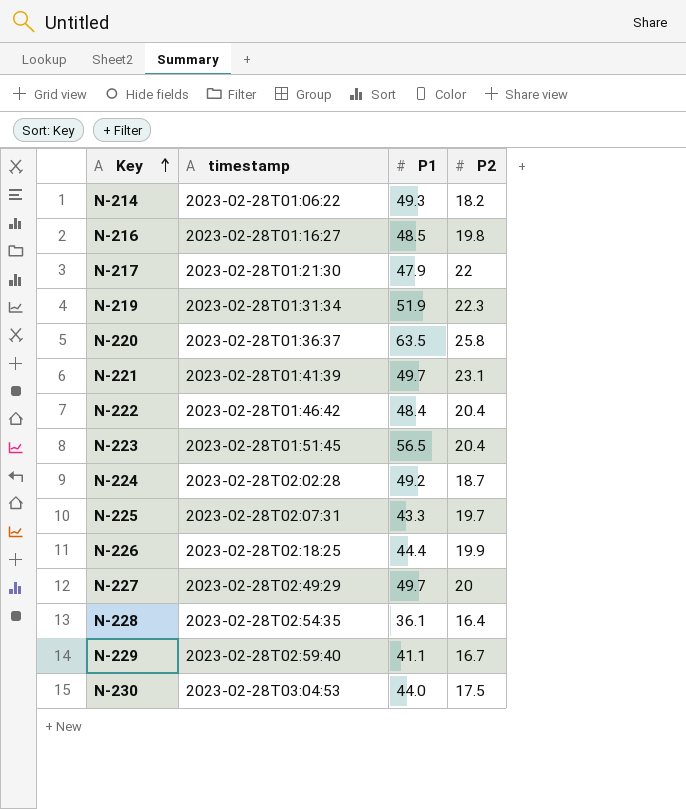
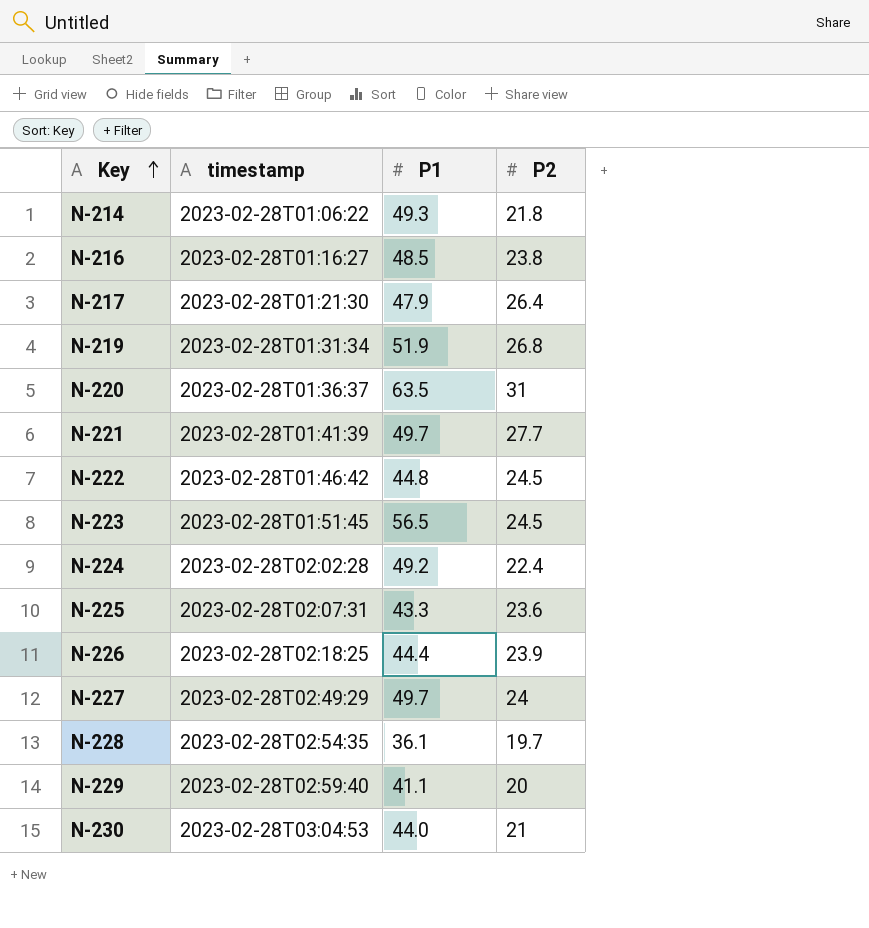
N-214 | P2: 18.2 -> 21.8
N-216 | P2: 19.8 -> 23.8
N-217 | P2: 22 -> 26.4
N-219 | P2: 22.3 -> 26.8
N-220 | P2: 25.8 -> 31
N-221 | P2: 23.1 -> 27.7
N-222 | P1: 48.4 -> 44.8
N-222 | P2: 20.4 -> 24.5
N-223 | P2: 20.4 -> 24.5
N-224 | P2: 18.7 -> 22.4
N-225 | P2: 19.7 -> 23.6
N-226 | P2: 19.9 -> 23.9
N-227 | P2: 20 -> 24
N-228 | P2: 16.4 -> 19.7
N-229 | P2: 16.7 -> 20
N-230 | P2: 17.5 -> 21

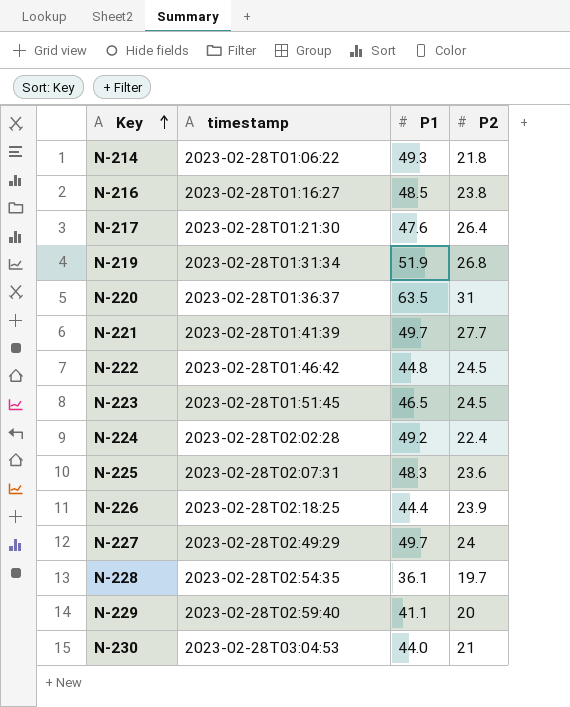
N-217 | P1: 47.9 -> 47.6
N-223 | P1: 56.5 -> 46.5
N-225 | P1: 43.3 -> 48.3

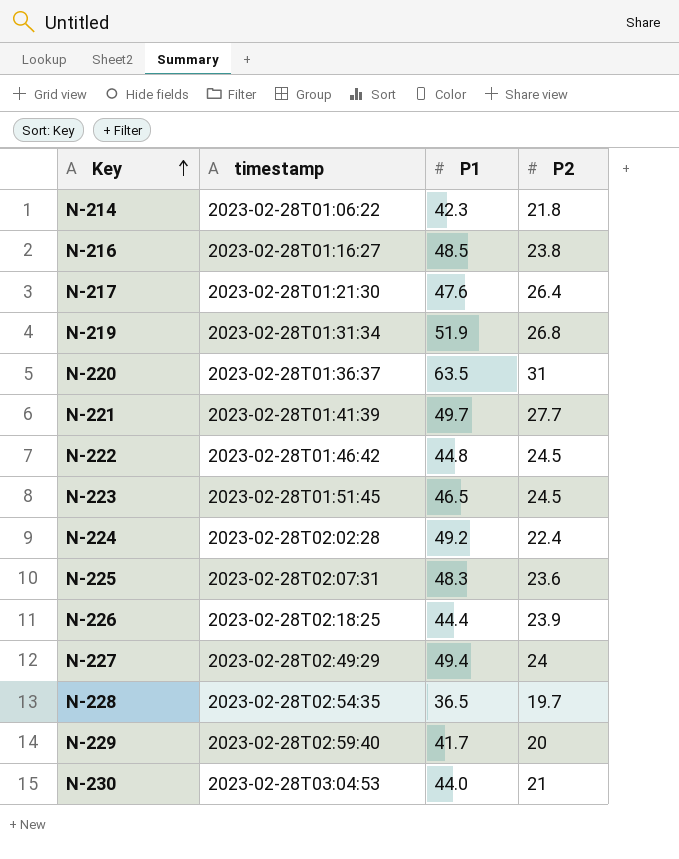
N-214 | P1: 49.3 -> 42.3
N-227 | P1: 49.7 -> 49.4
N-228 | P1: 36.1 -> 36.5
N-229 | P1: 41.1 -> 41.7

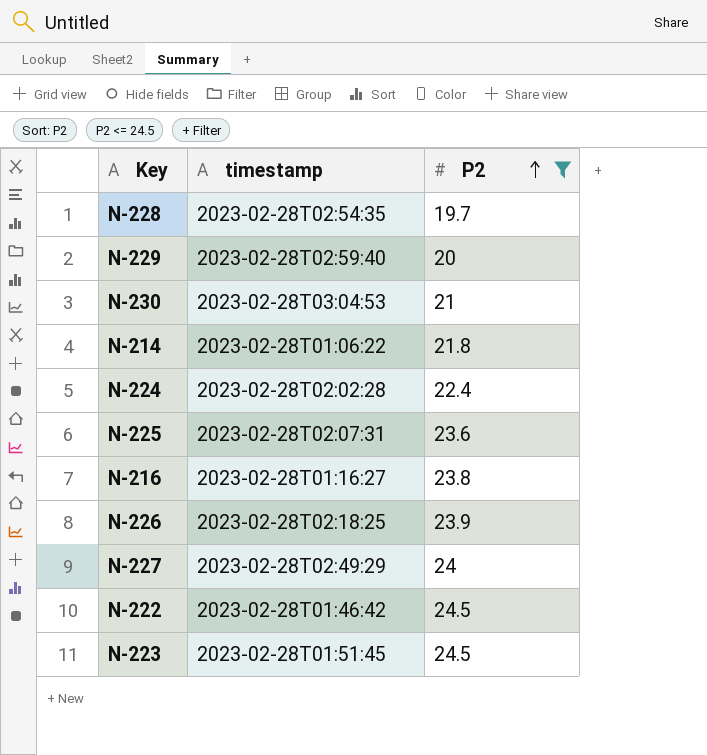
filter: none -> P2 <= 24.5
row order: Key ascending -> P2 ascending
column P1 | position: 3 -> none

